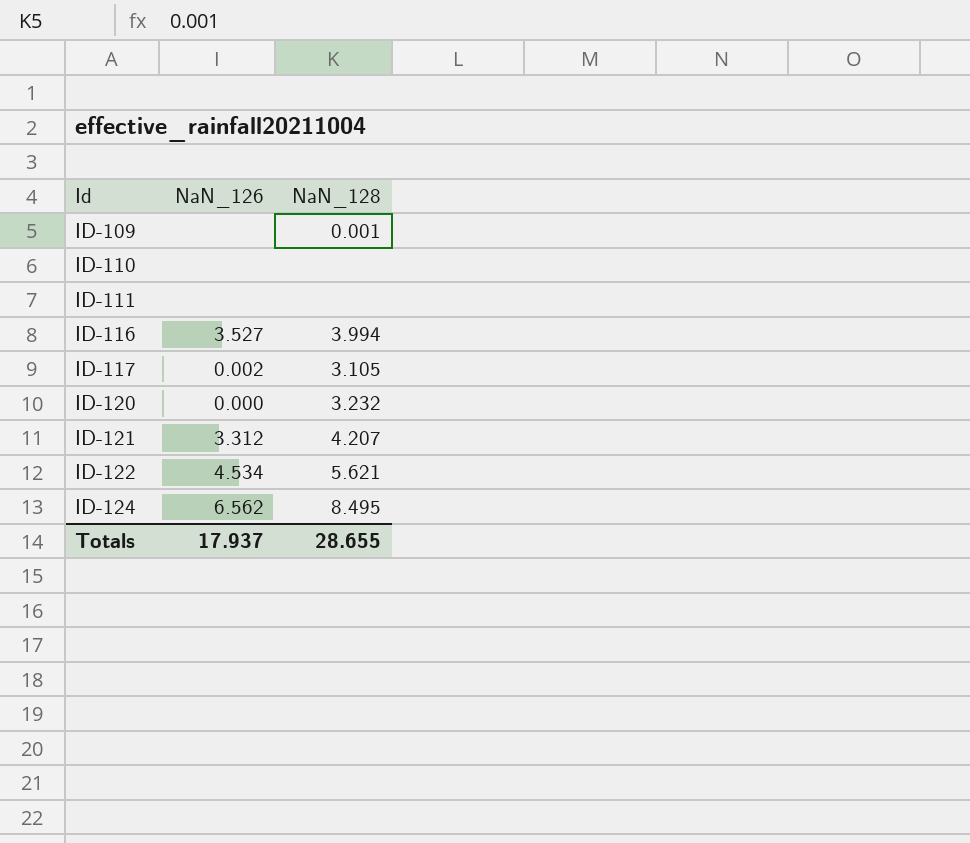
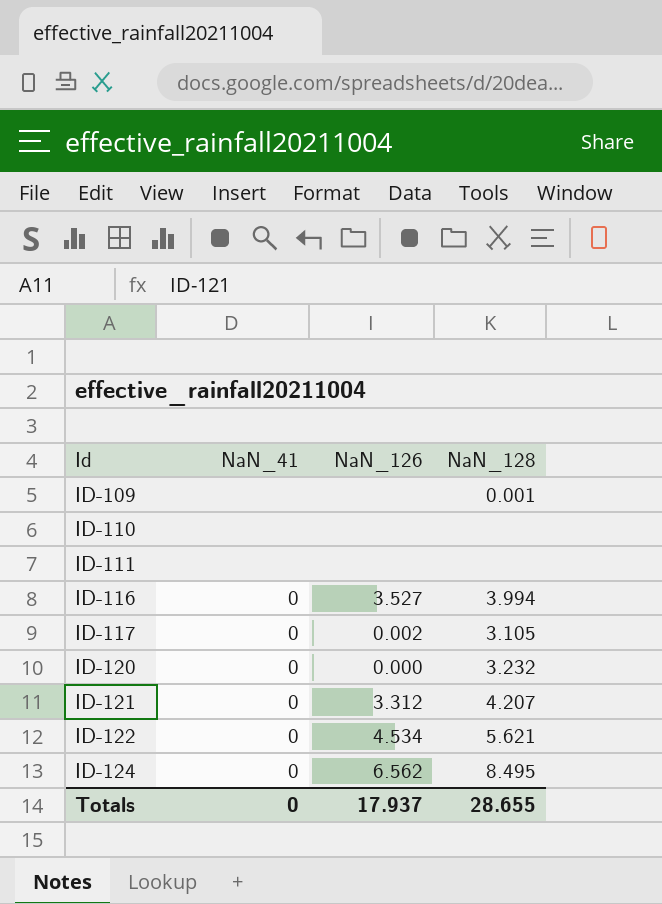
column NaN_41 | position: none -> 2

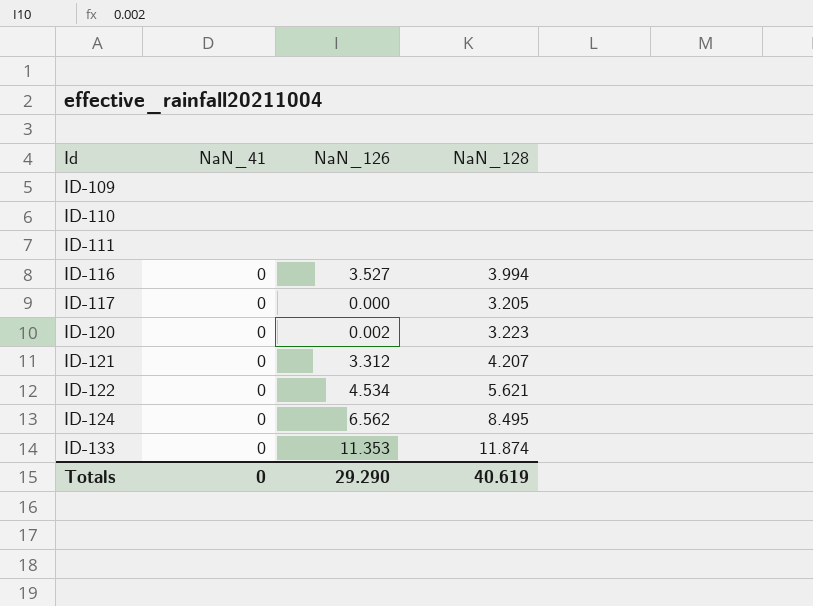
ID-109 | NaN_128: 0.001 -> none
ID-117 | NaN_126: 0.002 -> 0.000
ID-117 | NaN_128: 3.105 -> 3.205
ID-120 | NaN_126: 0.000 -> 0.002
ID-120 | NaN_128: 3.232 -> 3.223
row ID-133: none -> 0 | 11.353 | 11.874
Totals | NaN_126: 17.937 -> 29.290
Totals | NaN_128: 28.655 -> 40.619

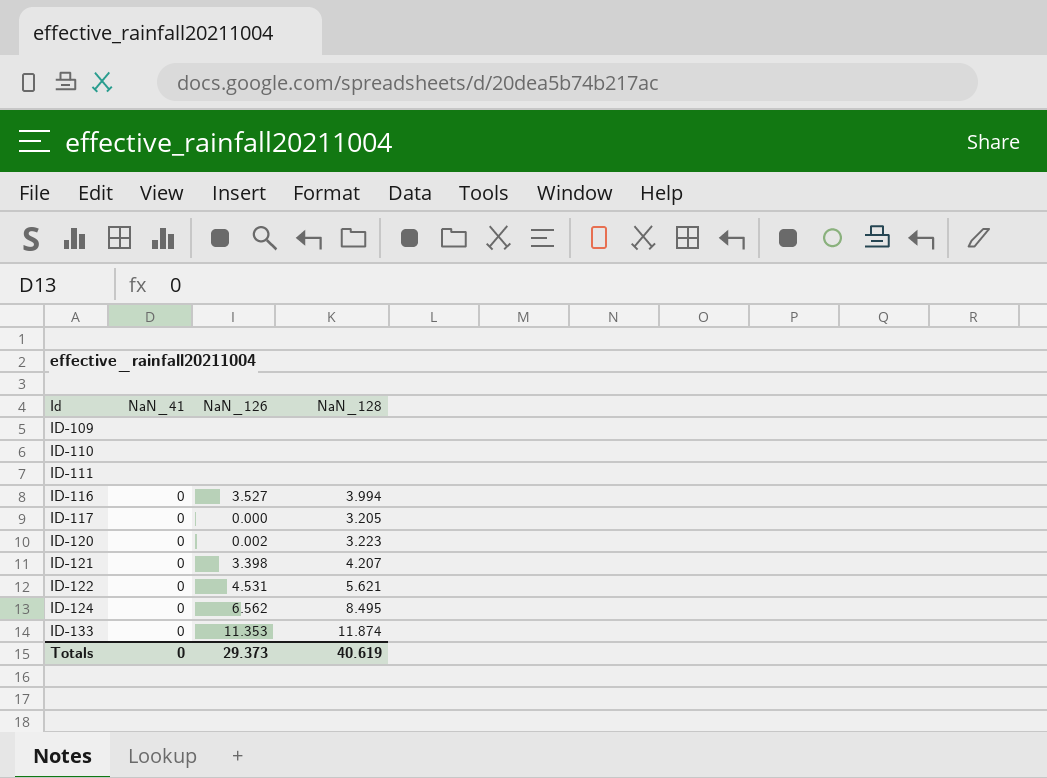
ID-121 | NaN_126: 3.312 -> 3.398
ID-122 | NaN_126: 4.534 -> 4.531
Totals | NaN_126: 29.290 -> 29.373

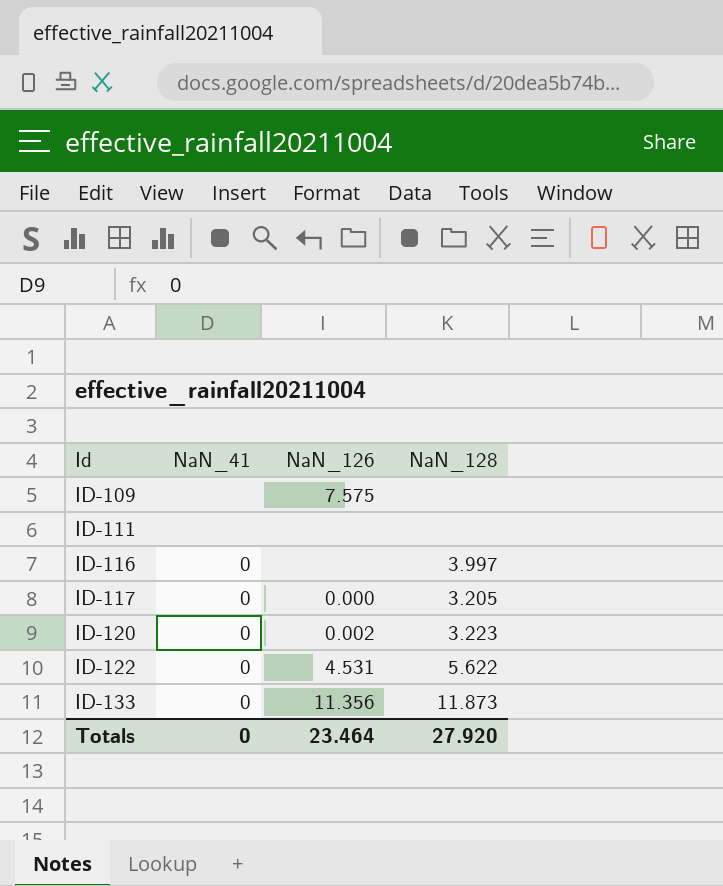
row ID-110: none | none | none -> none
row ID-121: 0 | 3.398 | 4.207 -> none
row ID-124: 0 | 6.562 | 8.495 -> none
ID-109 | NaN_126: none -> 7.575
ID-116 | NaN_126: 3.527 -> none
ID-116 | NaN_128: 3.994 -> 3.997
ID-122 | NaN_128: 5.621 -> 5.622
ID-133 | NaN_126: 11.353 -> 11.356
ID-133 | NaN_128: 11.874 -> 11.873
Totals | NaN_126: 29.373 -> 23.464
Totals | NaN_128: 40.619 -> 27.920

